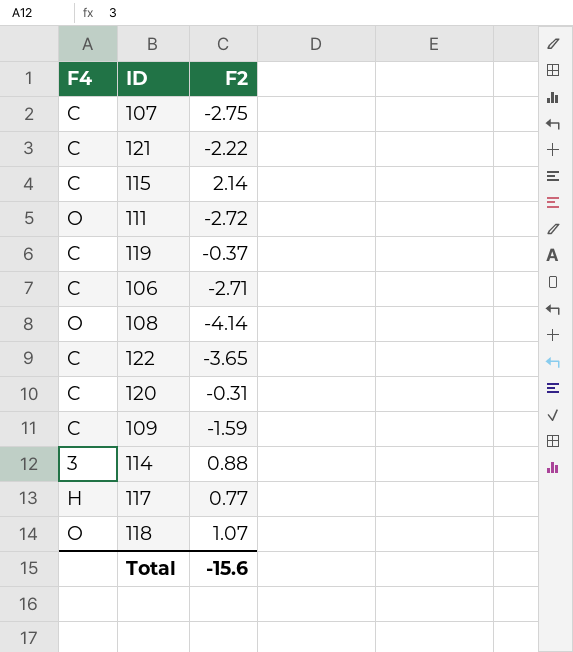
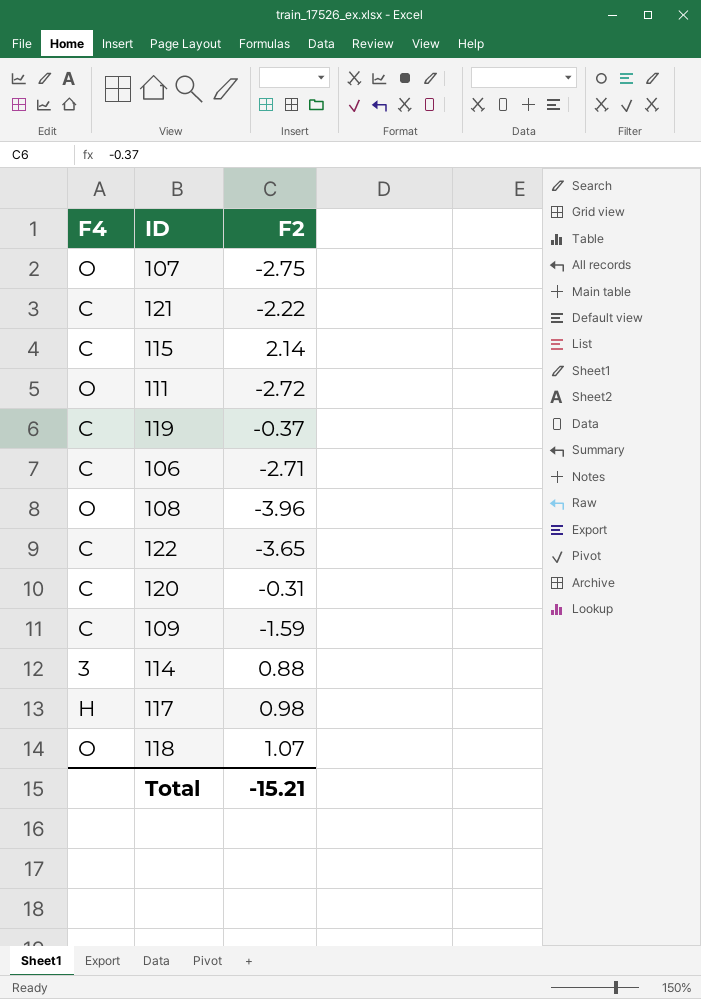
107 | F4: C -> O
108 | F2: -4.14 -> -3.96
117 | F2: 0.77 -> 0.98
Total | F2: -15.6 -> -15.21

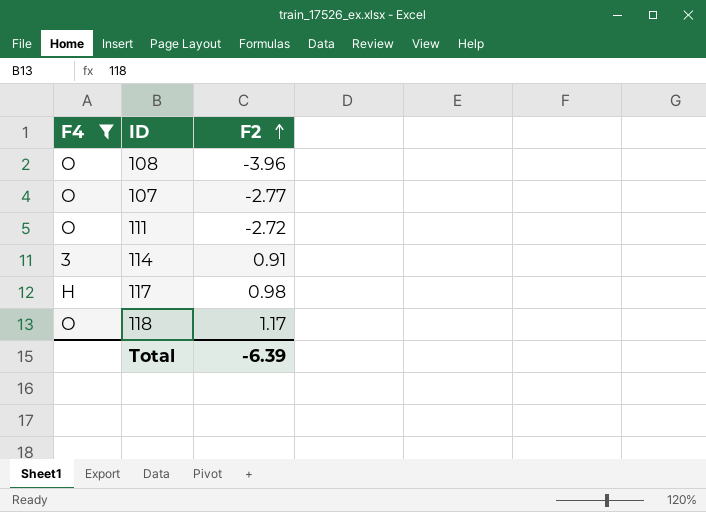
filter: none -> F4 != C
row order: none -> F2 ascending
107 | F2: -2.75 -> -2.77
114 | F2: 0.88 -> 0.91
118 | F2: 1.07 -> 1.17
Total | F2: -15.21 -> -6.39

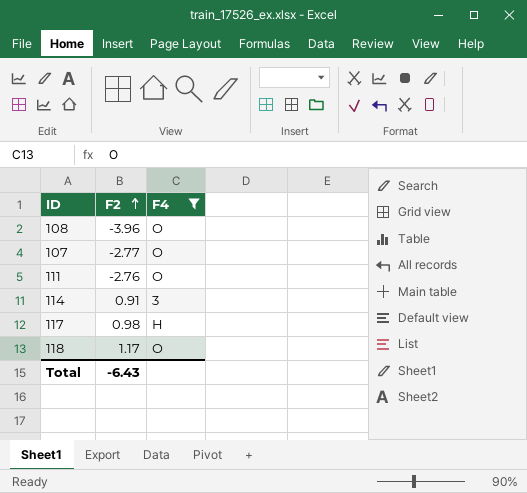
column F4 | position: 1 -> 3
111 | F2: -2.72 -> -2.76
Total | F2: -6.39 -> -6.43

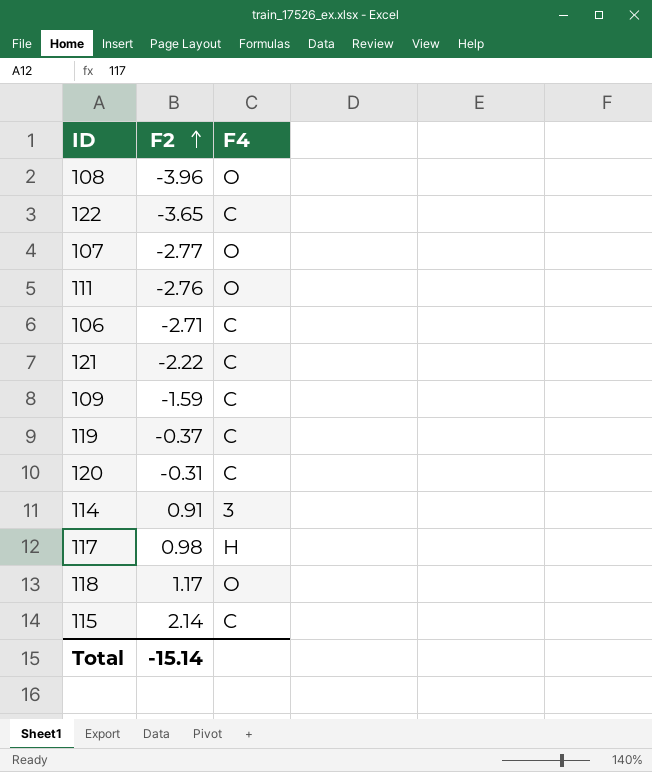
filter: F4 != C -> none
Total | F2: -6.43 -> -15.14

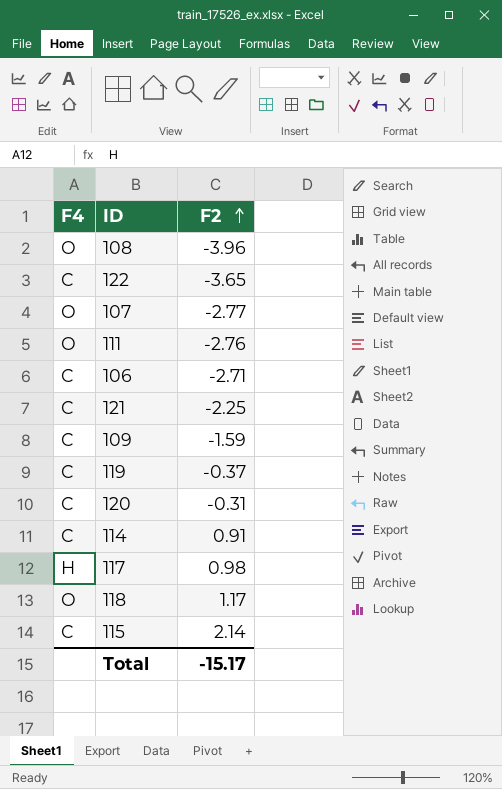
column F4 | position: 3 -> 1
121 | F2: -2.22 -> -2.25
114 | F4: 3 -> C
Total | F2: -15.14 -> -15.17

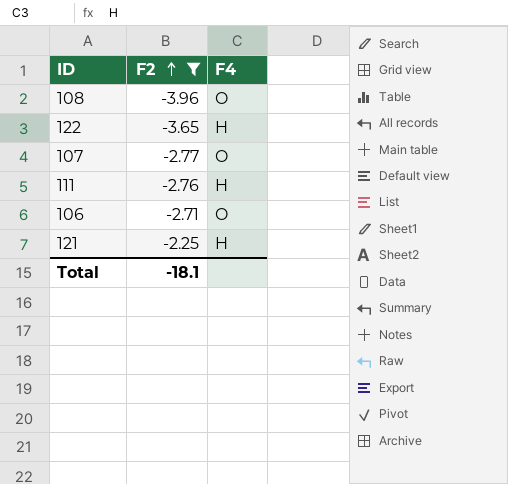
filter: none -> F2 <= -2.25
column F4 | position: 1 -> 3
122 | F4: C -> H
111 | F4: O -> H
106 | F4: C -> O
121 | F4: C -> H
Total | F2: -15.17 -> -18.1

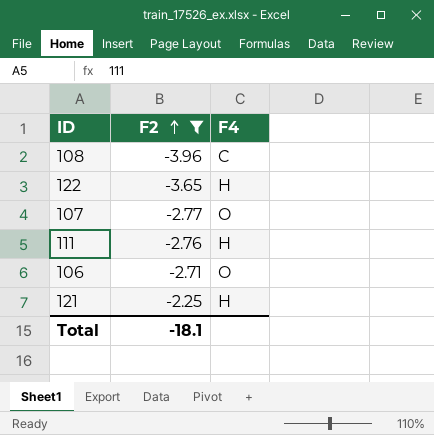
108 | F4: O -> C

